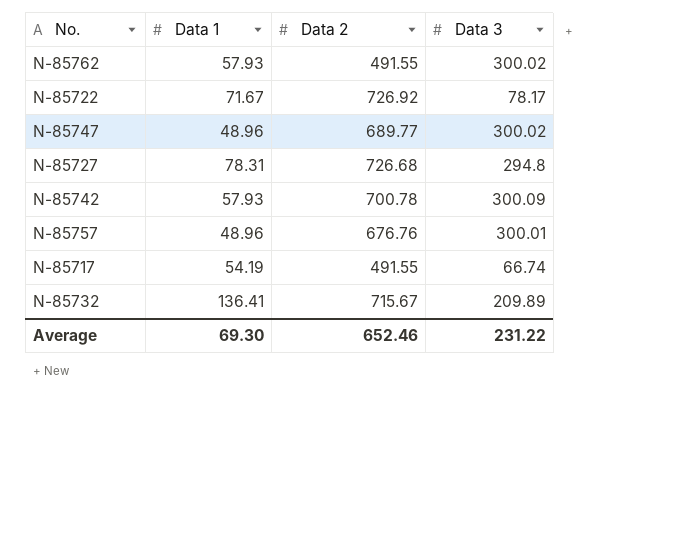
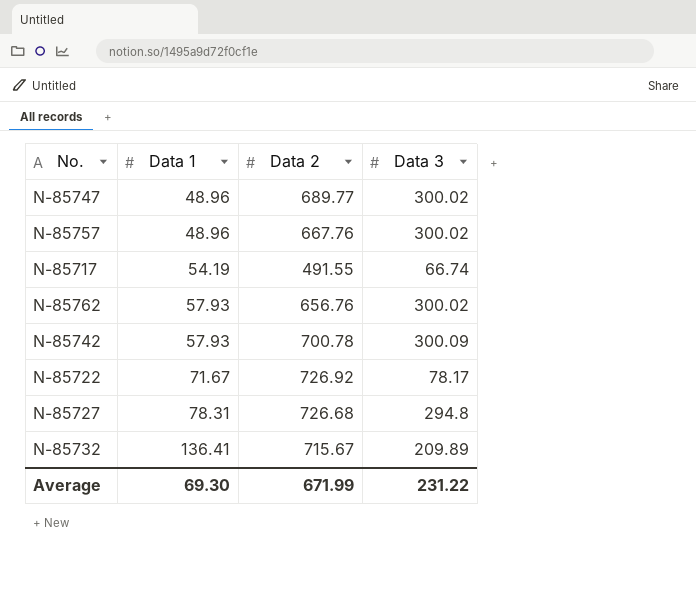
row order: none -> Data 1 ascending
N-85757 | Data 2: 676.76 -> 667.76
N-85757 | Data 3: 300.01 -> 300.02
N-85762 | Data 2: 491.55 -> 656.76
Average | Data 2: 652.46 -> 671.99

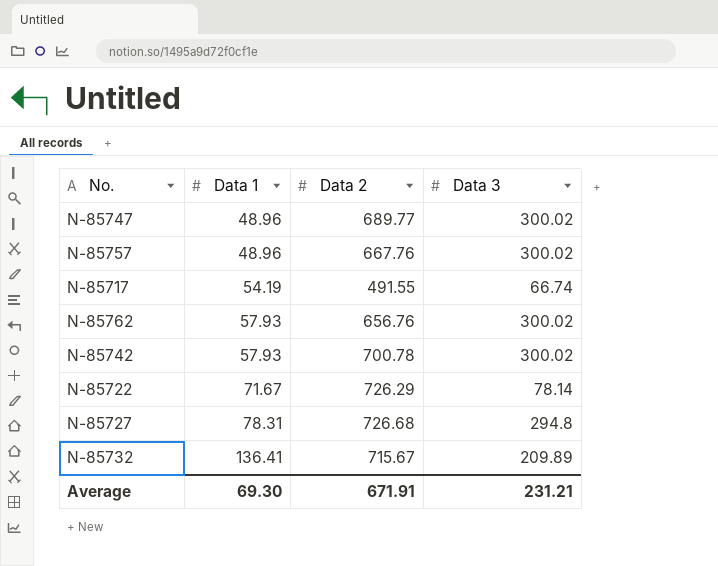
N-85742 | Data 3: 300.09 -> 300.02
N-85722 | Data 2: 726.92 -> 726.29
N-85722 | Data 3: 78.17 -> 78.14
Average | Data 2: 671.99 -> 671.91
Average | Data 3: 231.22 -> 231.21

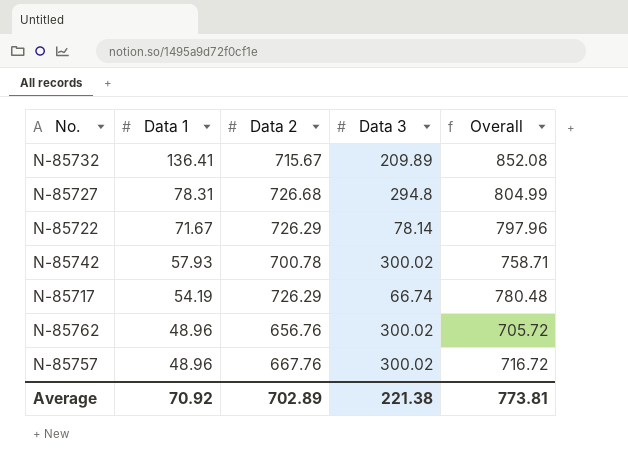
row order: Data 1 ascending -> Data 1 descending
column Overall | formula: none -> [Data 1] + [Data 2]
row N-85747: 48.96 | 689.77 | 300.02 -> none
N-85717 | Data 2: 491.55 -> 726.29
N-85762 | Data 1: 57.93 -> 48.96
Average | Data 1: 69.30 -> 70.92
Average | Data 2: 671.91 -> 702.89
Average | Data 3: 231.21 -> 221.38

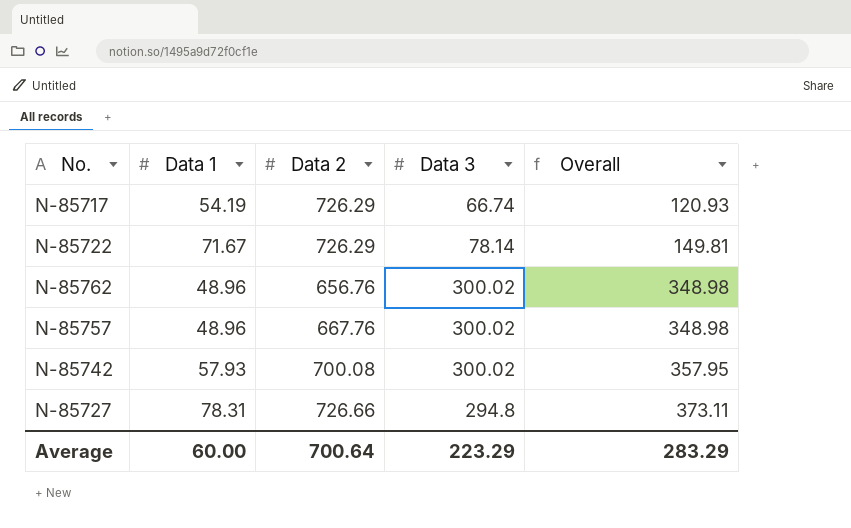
row order: Data 1 descending -> Overall ascending
column Overall | formula: [Data 1] + [Data 2] -> [Data 1] + [Data 3]
row N-85732: 136.41 | 715.67 | 209.89 | 852.08 -> none
N-85742 | Data 2: 700.78 -> 700.08
N-85727 | Data 2: 726.68 -> 726.66
Average | Data 1: 70.92 -> 60.00
Average | Data 2: 702.89 -> 700.64
Average | Data 3: 221.38 -> 223.29
Average | Overall: 773.81 -> 283.29

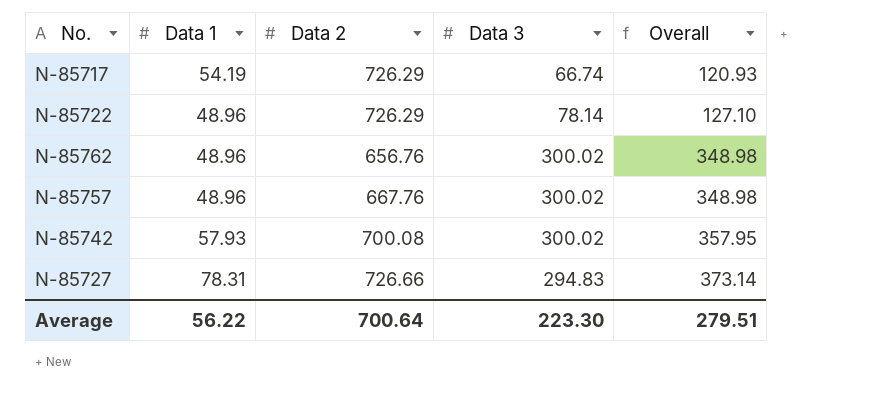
N-85722 | Data 1: 71.67 -> 48.96
N-85722 | Overall: 149.81 -> 127.10
N-85727 | Data 3: 294.8 -> 294.83
N-85727 | Overall: 373.11 -> 373.14
Average | Data 1: 60.00 -> 56.22
Average | Data 3: 223.29 -> 223.30
Average | Overall: 283.29 -> 279.51

